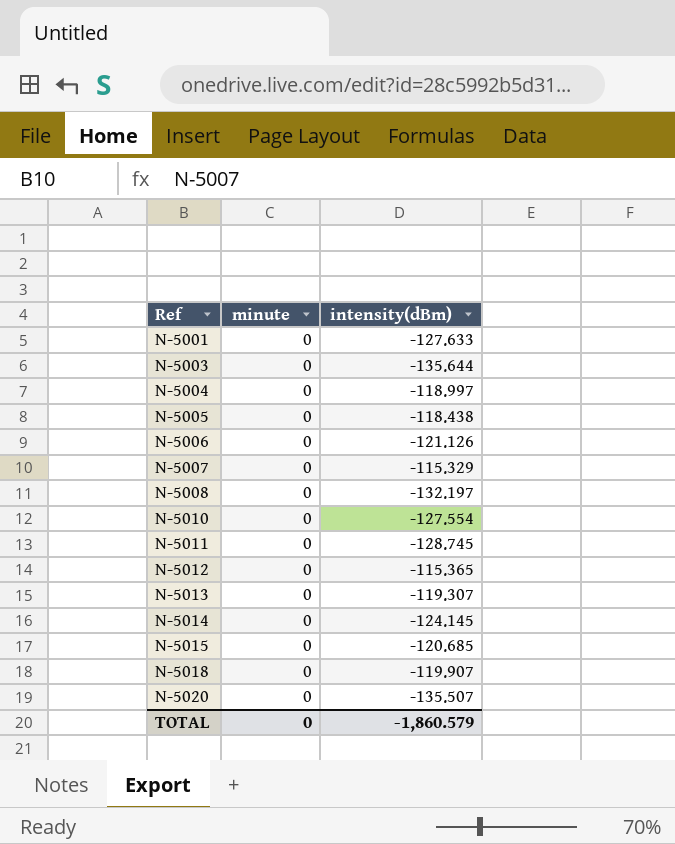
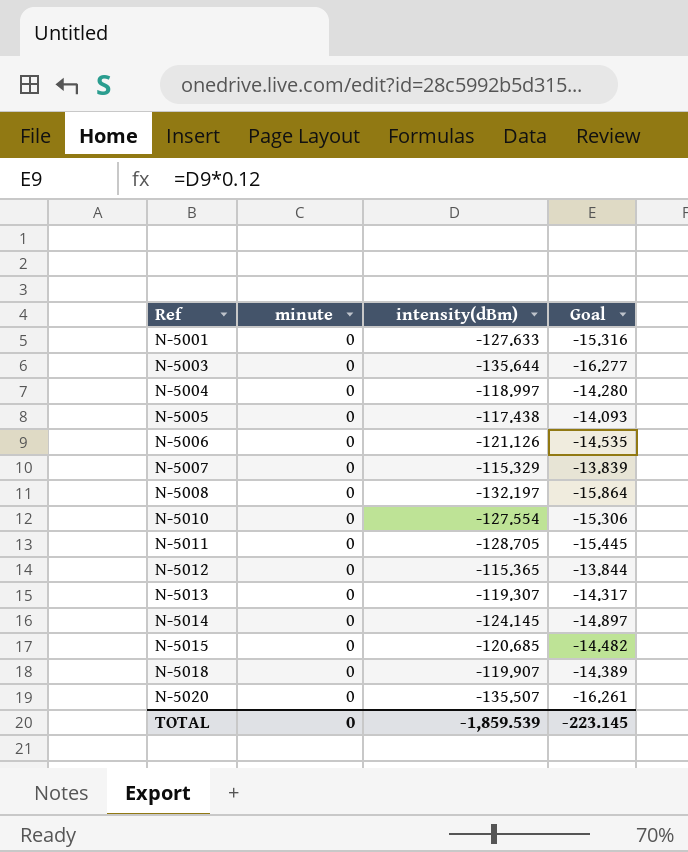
column Goal | formula: none -> [intensity(dBm)] * 0.12
N-5005 | intensity(dBm): -118.438 -> -117.438
N-5011 | intensity(dBm): -128.745 -> -128.705
TOTAL | intensity(dBm): -1,860.579 -> -1,859.539

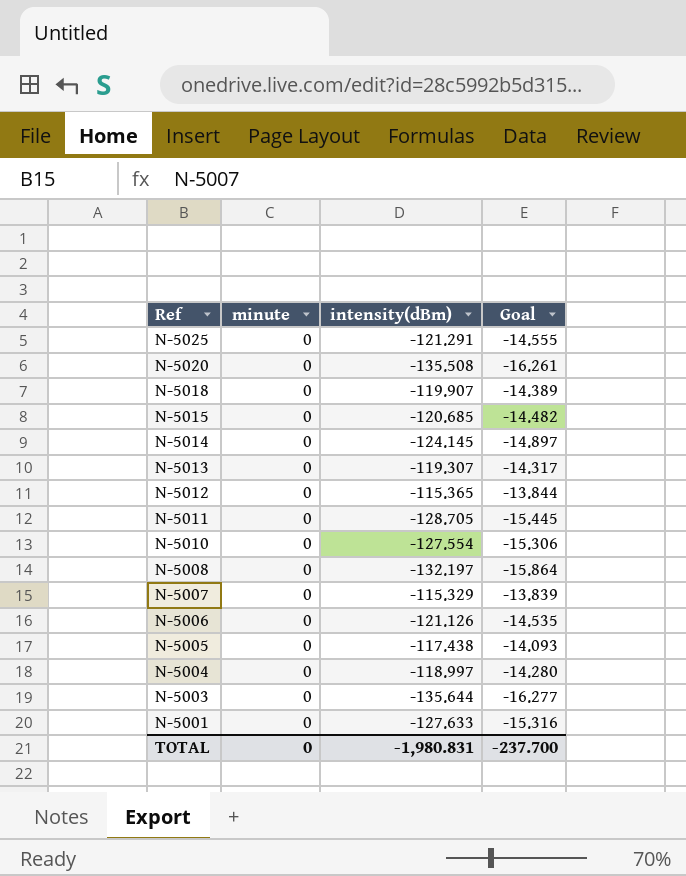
row order: Ref ascending -> Ref descending
row N-5025: none -> 0 | -121.291 | -14.555
N-5020 | intensity(dBm): -135.507 -> -135.508
TOTAL | intensity(dBm): -1,859.539 -> -1,980.831
TOTAL | Goal: -223.145 -> -237.700

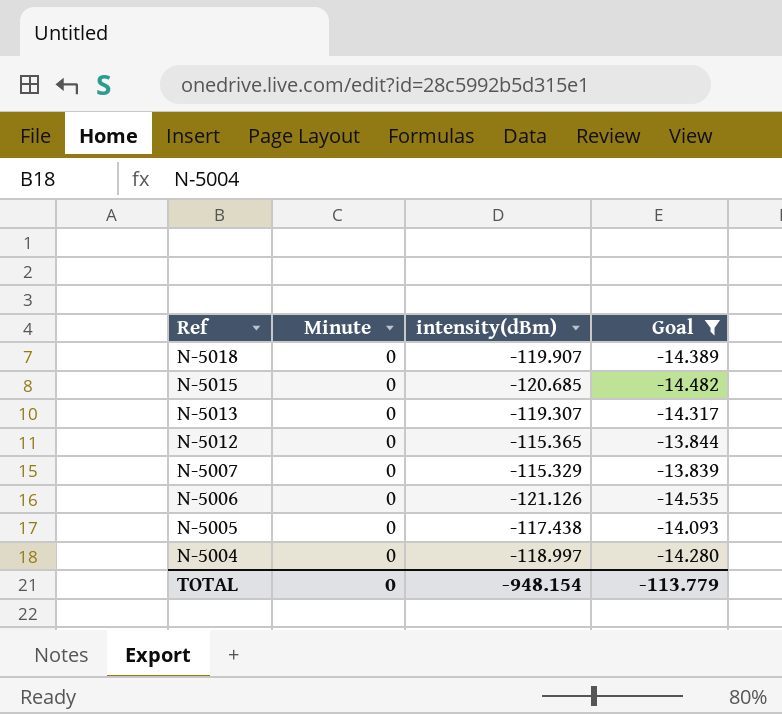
filter: none -> Goal >= -14.535
column name: minute -> Minute
TOTAL | intensity(dBm): -1,980.831 -> -948.154
TOTAL | Goal: -237.700 -> -113.779

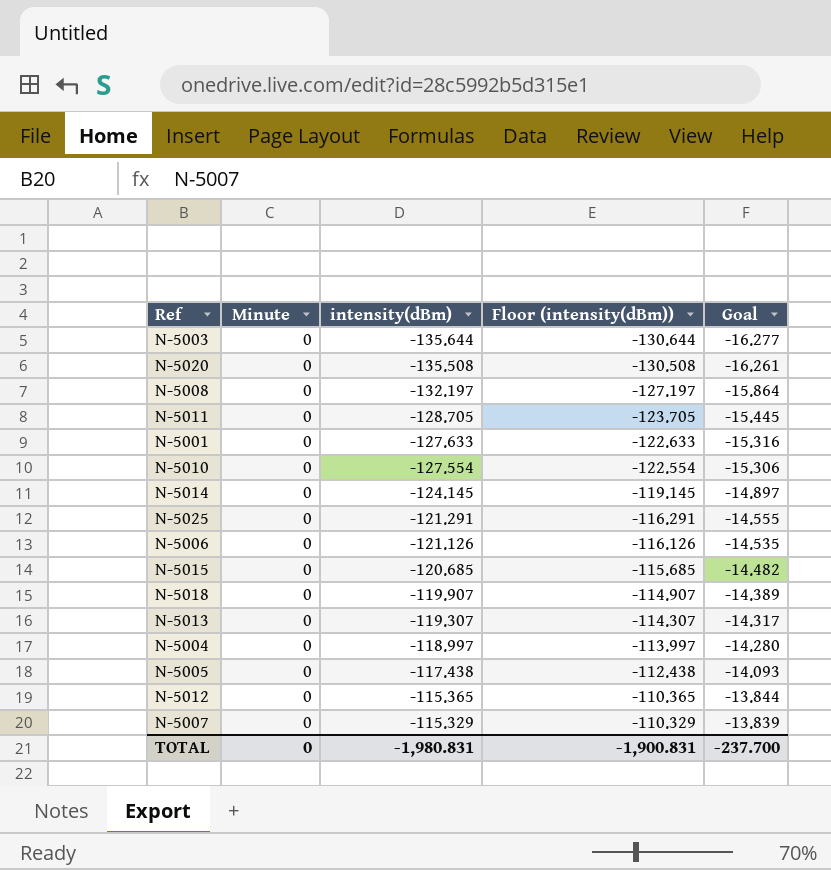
filter: Goal >= -14.535 -> none
row order: Ref descending -> intensity(dBm) ascending
column Floor (intensity(dBm)) | formula: none -> [intensity(dBm)] + 5
TOTAL | intensity(dBm): -948.154 -> -1,980.831
TOTAL | Goal: -113.779 -> -237.700

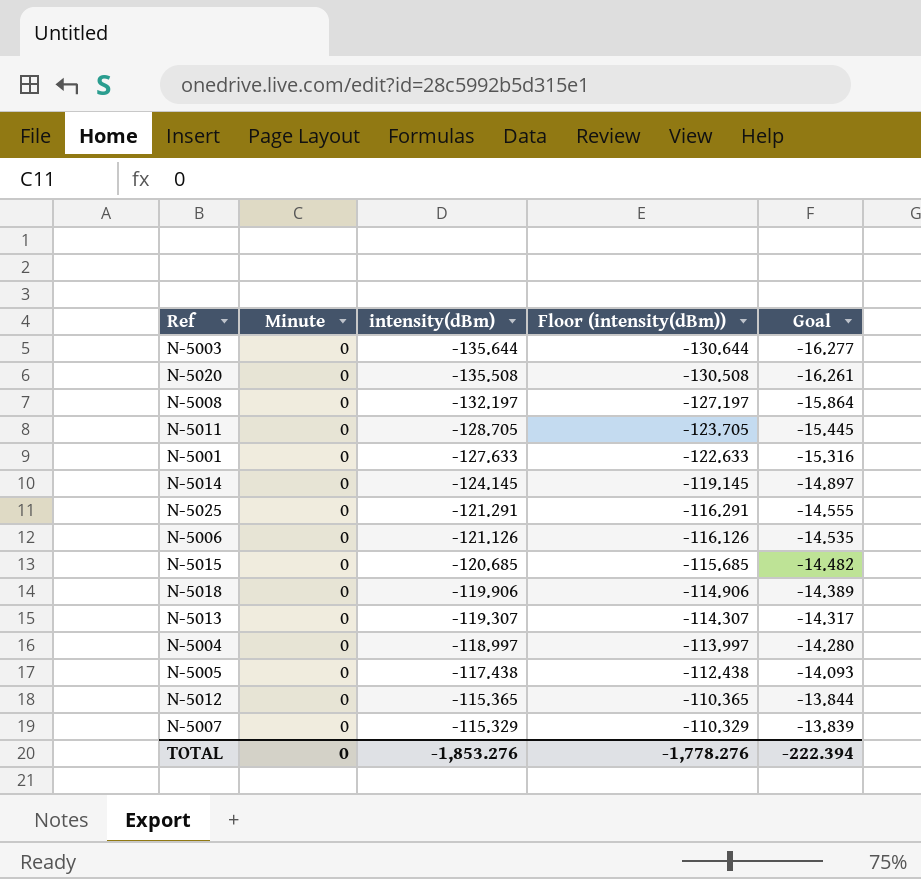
row N-5010: 0 | -127.554 | -122.554 | -15.306 -> none
N-5018 | intensity(dBm): -119.907 -> -119.906
N-5018 | Floor (intensity(dBm)): -114.907 -> -114.906
TOTAL | intensity(dBm): -1,980.831 -> -1,853.276
TOTAL | Floor (intensity(dBm)): -1,900.831 -> -1,778.276
TOTAL | Goal: -237.700 -> -222.394

